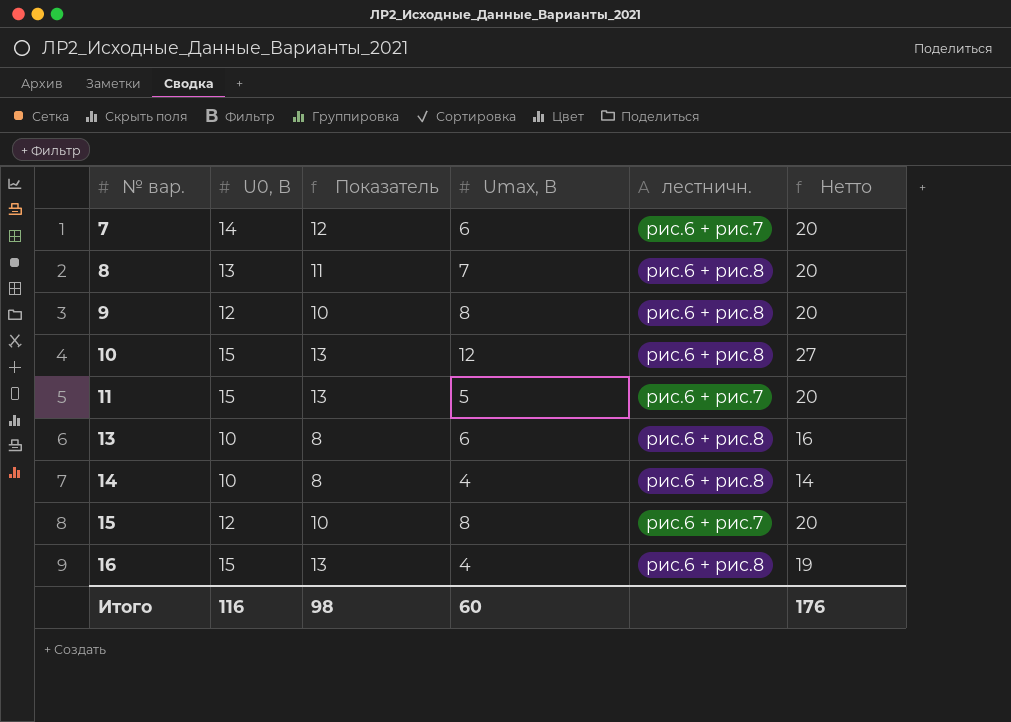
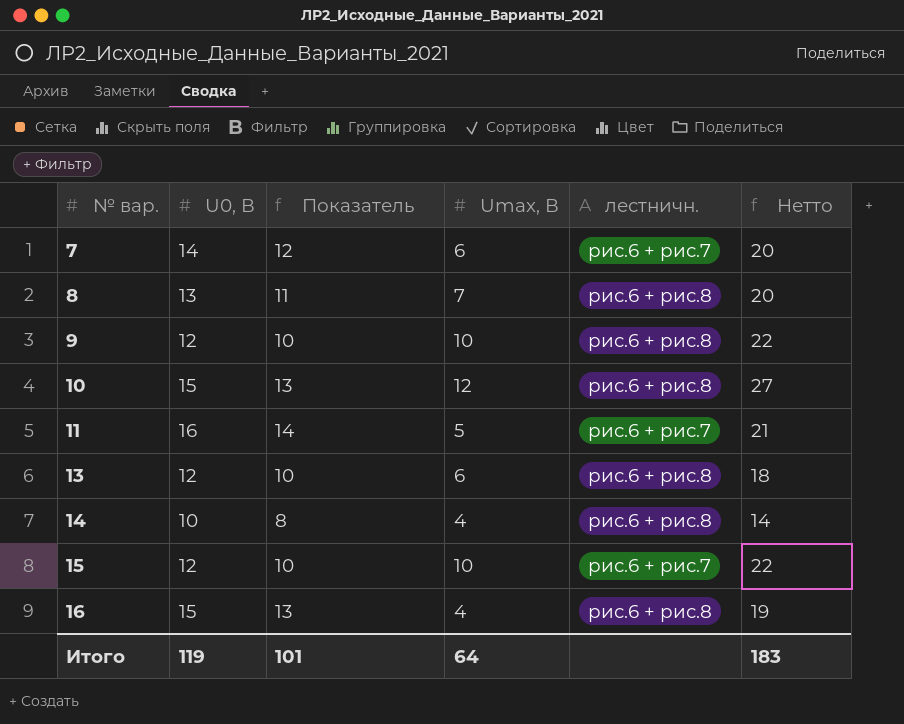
9 | Umax, В: 8 -> 10
9 | Нетто: 20 -> 22
11 | U0, В: 15 -> 16
11 | Показатель: 13 -> 14
11 | Нетто: 20 -> 21
13 | U0, В: 10 -> 12
13 | Показатель: 8 -> 10
13 | Нетто: 16 -> 18
15 | Umax, В: 8 -> 10
15 | Нетто: 20 -> 22
Итого | U0, В: 116 -> 119
Итого | Показатель: 98 -> 101
Итого | Umax, В: 60 -> 64
Итого | Нетто: 176 -> 183

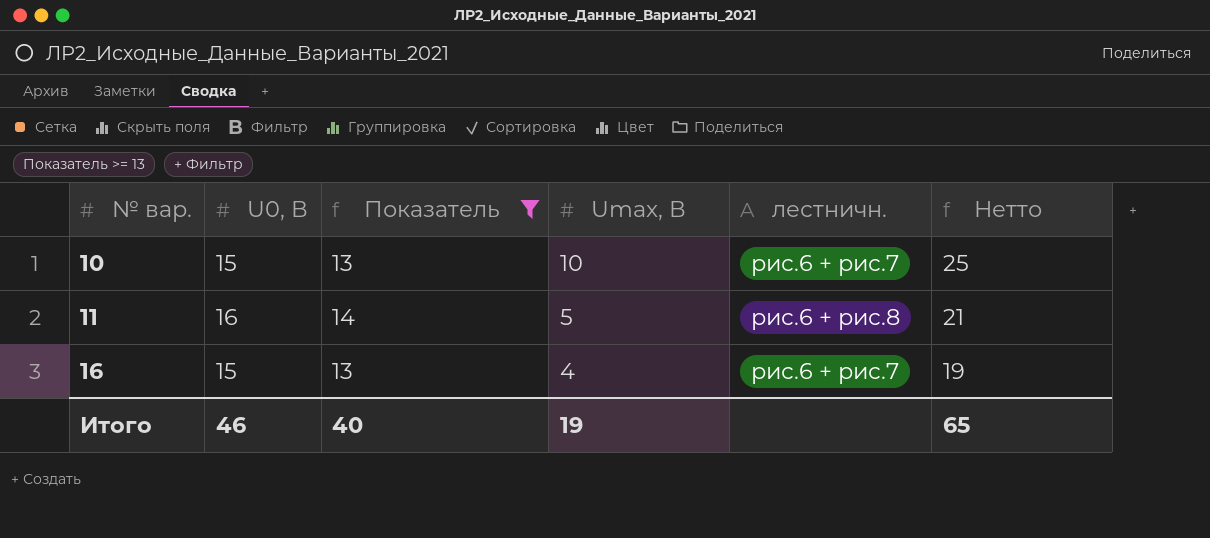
filter: none -> Показатель >= 13
10 | Umax, В: 12 -> 10
10 | лестничн.: рис.6 + рис.8 -> рис.6 + рис.7
10 | Нетто: 27 -> 25
11 | лестничн.: рис.6 + рис.7 -> рис.6 + рис.8
16 | лестничн.: рис.6 + рис.8 -> рис.6 + рис.7
Итого | U0, В: 119 -> 46
Итого | Показатель: 101 -> 40
Итого | Umax, В: 64 -> 19
Итого | Нетто: 183 -> 65

